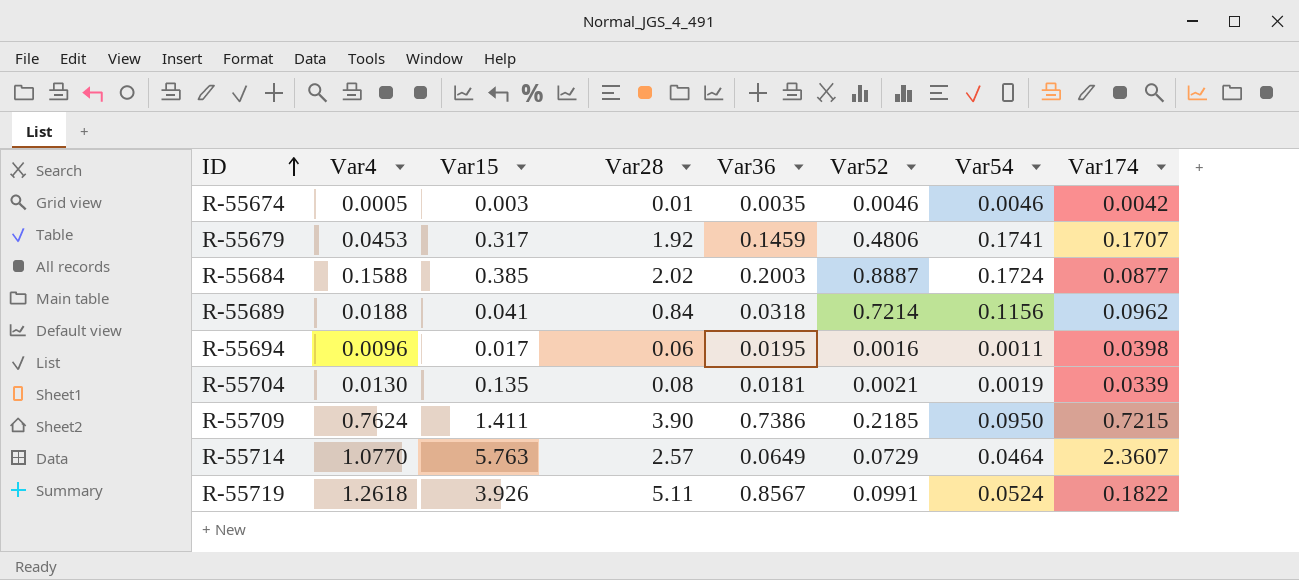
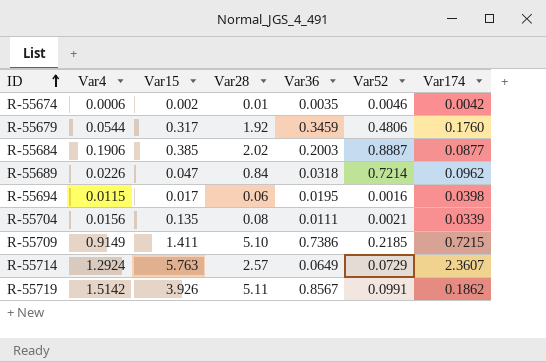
column Var54 | position: 7 -> none
R-55674 | Var4: 0.0005 -> 0.0006
R-55674 | Var15: 0.003 -> 0.002
R-55679 | Var4: 0.0453 -> 0.0544
R-55679 | Var36: 0.1459 -> 0.3459
R-55679 | Var174: 0.1707 -> 0.1760
R-55684 | Var4: 0.1588 -> 0.1906
R-55689 | Var4: 0.0188 -> 0.0226
R-55689 | Var15: 0.041 -> 0.047
R-55694 | Var4: 0.0096 -> 0.0115
R-55704 | Var4: 0.0130 -> 0.0156
R-55704 | Var36: 0.0181 -> 0.0111
R-55709 | Var4: 0.7624 -> 0.9149
R-55709 | Var28: 3.90 -> 5.10
R-55714 | Var4: 1.0770 -> 1.2924
R-55719 | Var4: 1.2618 -> 1.5142
R-55719 | Var174: 0.1822 -> 0.1862

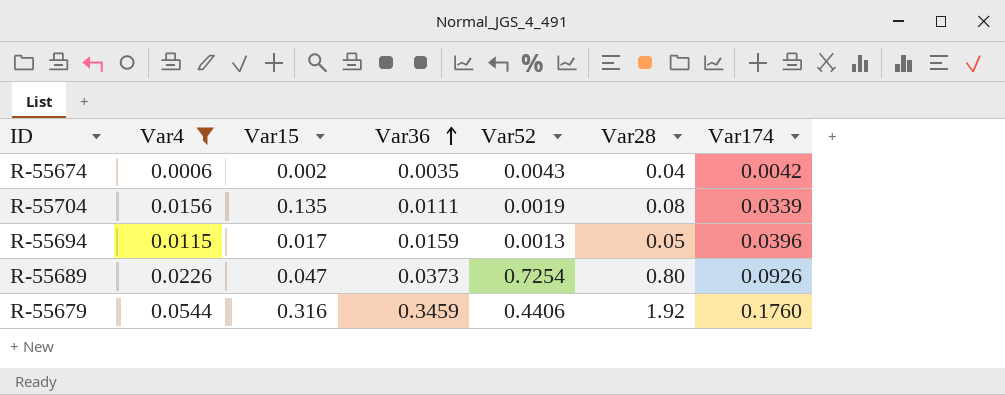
filter: none -> Var4 <= 0.0544
row order: ID ascending -> Var36 ascending
column Var28 | position: 4 -> 6
R-55674 | Var52: 0.0046 -> 0.0043
R-55674 | Var28: 0.01 -> 0.04
R-55704 | Var52: 0.0021 -> 0.0019
R-55694 | Var36: 0.0195 -> 0.0159
R-55694 | Var52: 0.0016 -> 0.0013
R-55694 | Var28: 0.06 -> 0.05
R-55694 | Var174: 0.0398 -> 0.0396
R-55689 | Var36: 0.0318 -> 0.0373
R-55689 | Var52: 0.7214 -> 0.7254
R-55689 | Var28: 0.84 -> 0.80
R-55689 | Var174: 0.0962 -> 0.0926
R-55679 | Var15: 0.317 -> 0.316
R-55679 | Var52: 0.4806 -> 0.4406

